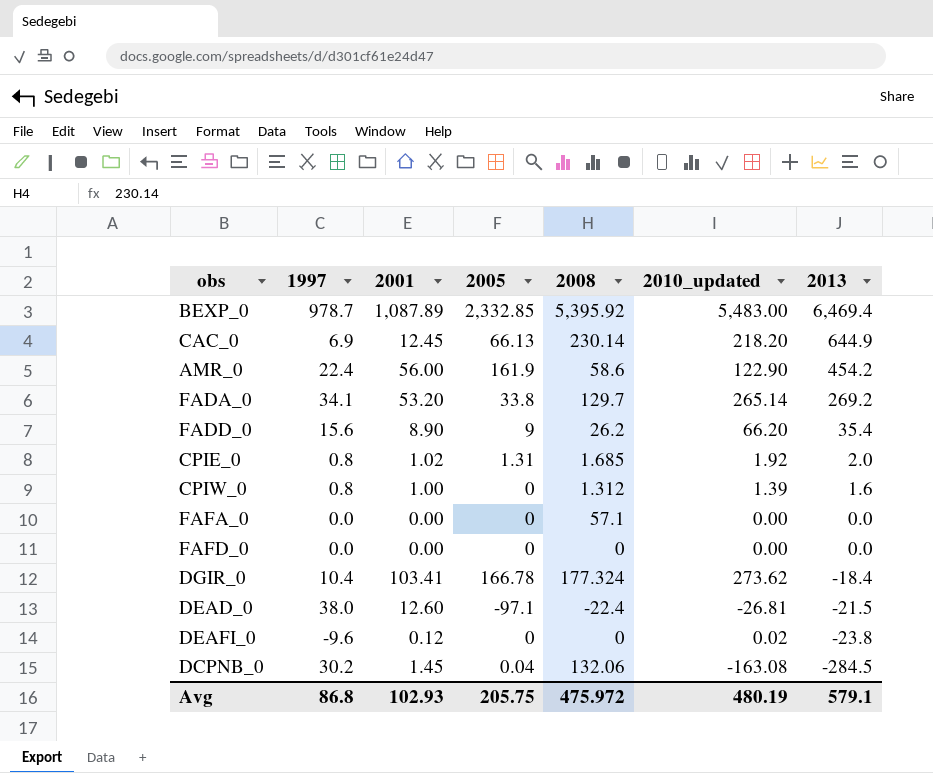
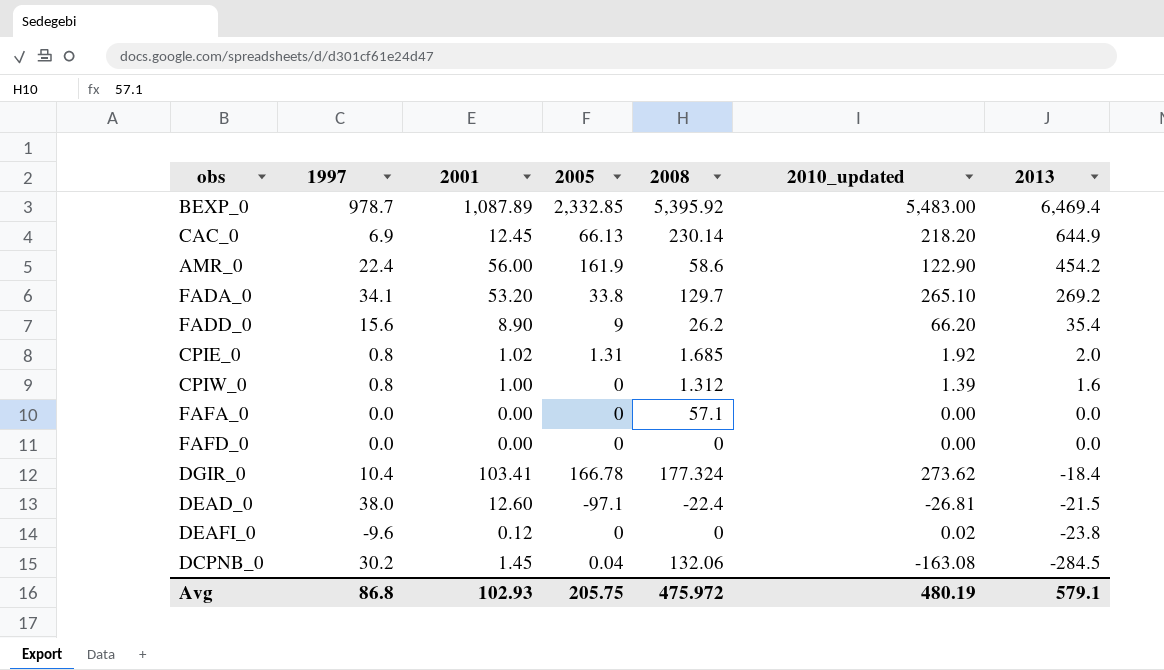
FADA_0 | 2010_updated: 265.14 -> 265.10

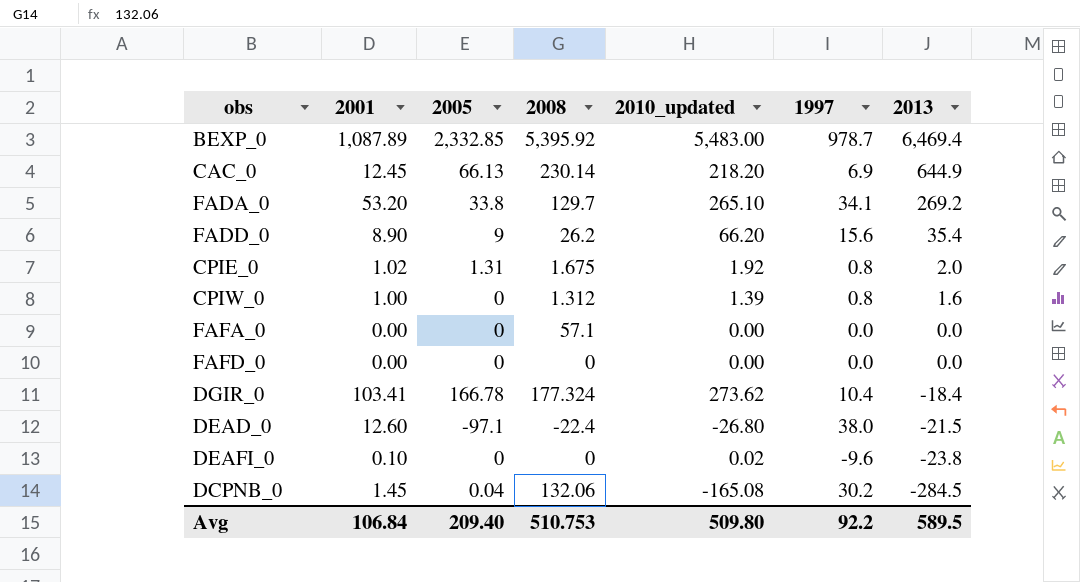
column 1997 | position: 2 -> 6
row AMR_0: 22.4 | 56.00 | 161.9 | 58.6 | 122.90 | 454.2 -> none
CPIE_0 | 2008: 1.685 -> 1.675
DEAD_0 | 2010_updated: -26.81 -> -26.80
DEAFI_0 | 2001: 0.12 -> 0.10
DCPNB_0 | 2010_updated: -163.08 -> -165.08
Avg | 2001: 102.93 -> 106.84
Avg | 2005: 205.75 -> 209.40
Avg | 2008: 475.972 -> 510.753
Avg | 2010_updated: 480.19 -> 509.80
Avg | 1997: 86.8 -> 92.2
Avg | 2013: 579.1 -> 589.5

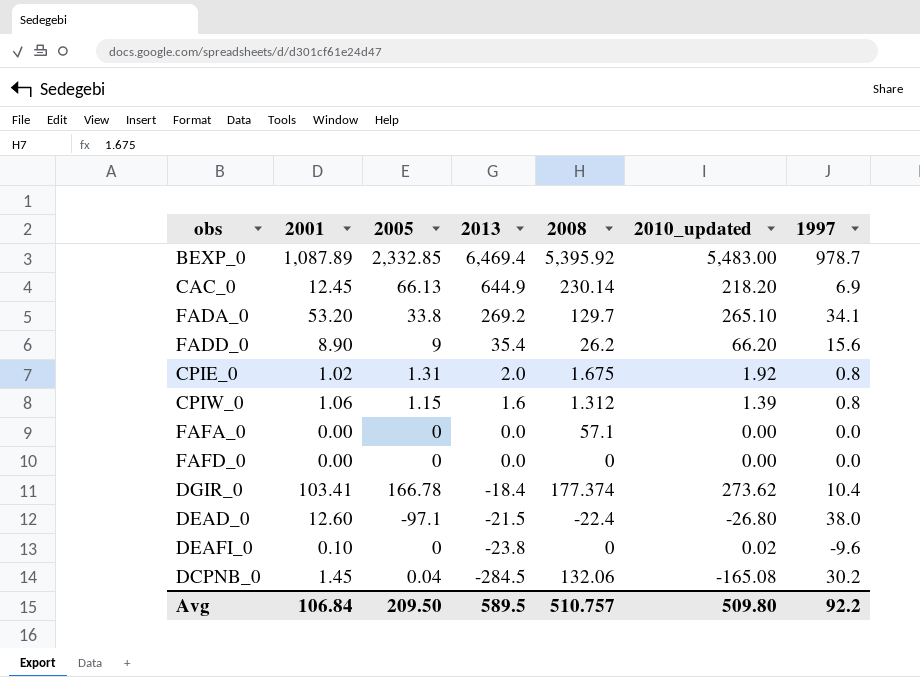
column 2013 | position: 7 -> 4
CPIW_0 | 2001: 1.00 -> 1.06
CPIW_0 | 2005: 0 -> 1.15
DGIR_0 | 2008: 177.324 -> 177.374
Avg | 2005: 209.40 -> 209.50
Avg | 2008: 510.753 -> 510.757

